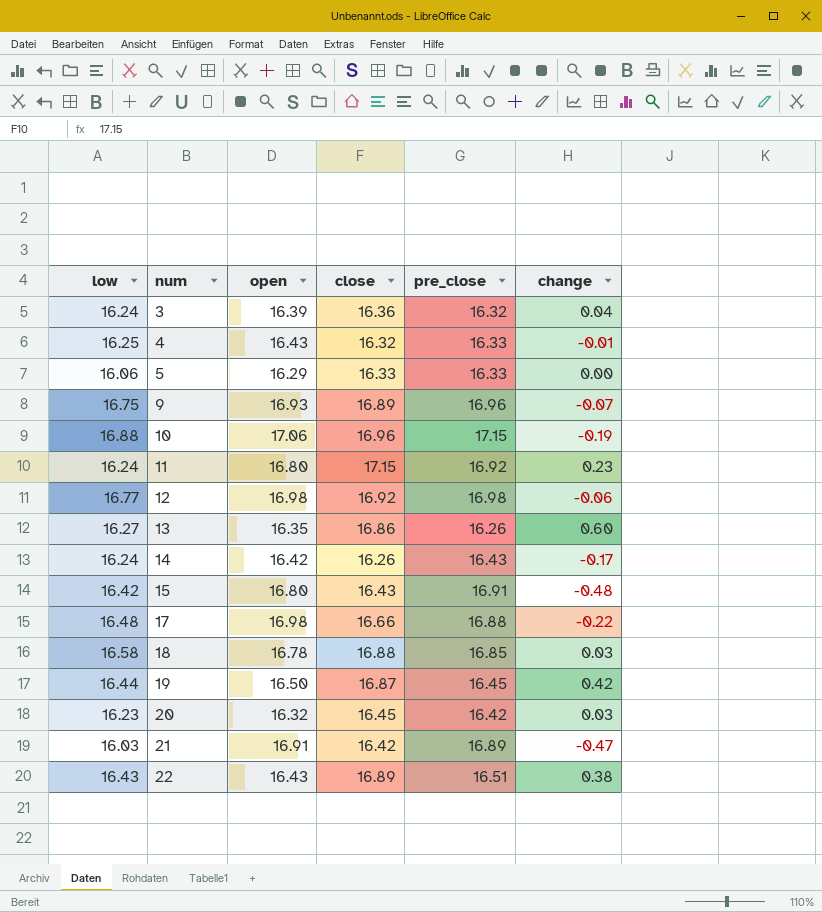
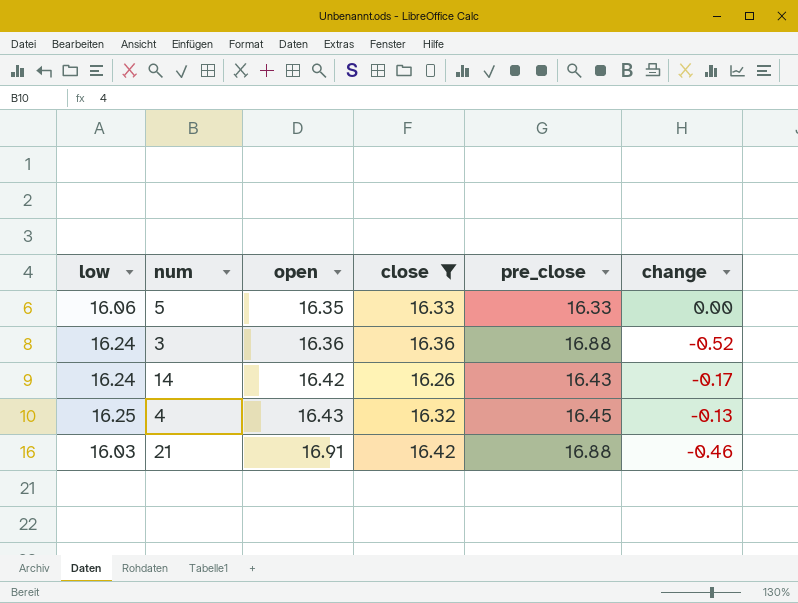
filter: none -> close <= 16.42
row order: num ascending -> open ascending
5 | open: 16.29 -> 16.35
3 | open: 16.39 -> 16.36
3 | pre_close: 16.32 -> 16.88
3 | change: 0.04 -> -0.52
4 | pre_close: 16.33 -> 16.45
4 | change: -0.01 -> -0.13
21 | pre_close: 16.89 -> 16.88
21 | change: -0.47 -> -0.46

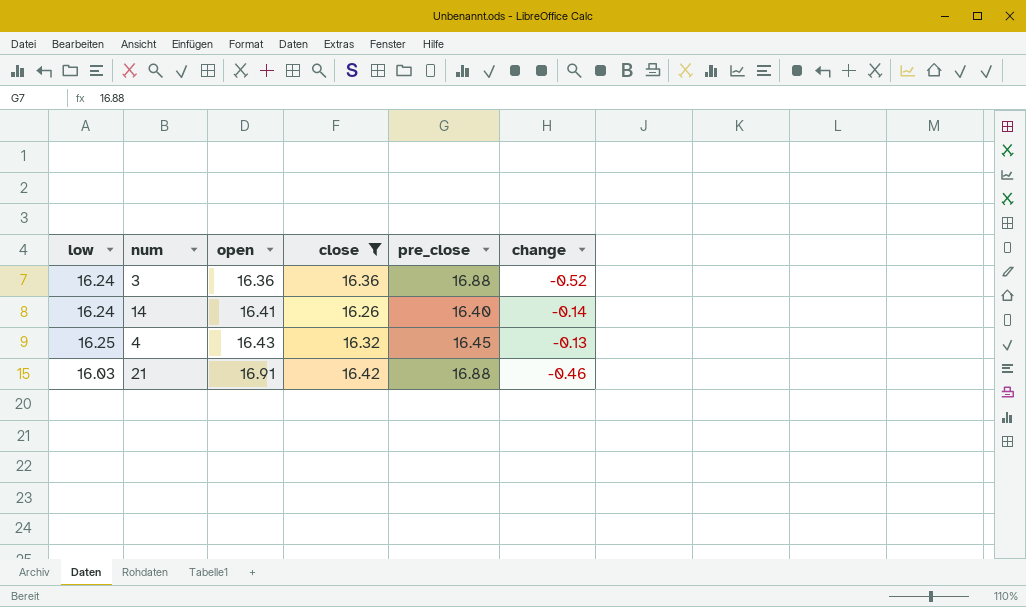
row 5: 16.06 | 16.35 | 16.33 | 16.33 | 0.00 -> none
14 | open: 16.42 -> 16.41
14 | pre_close: 16.43 -> 16.40
14 | change: -0.17 -> -0.14

